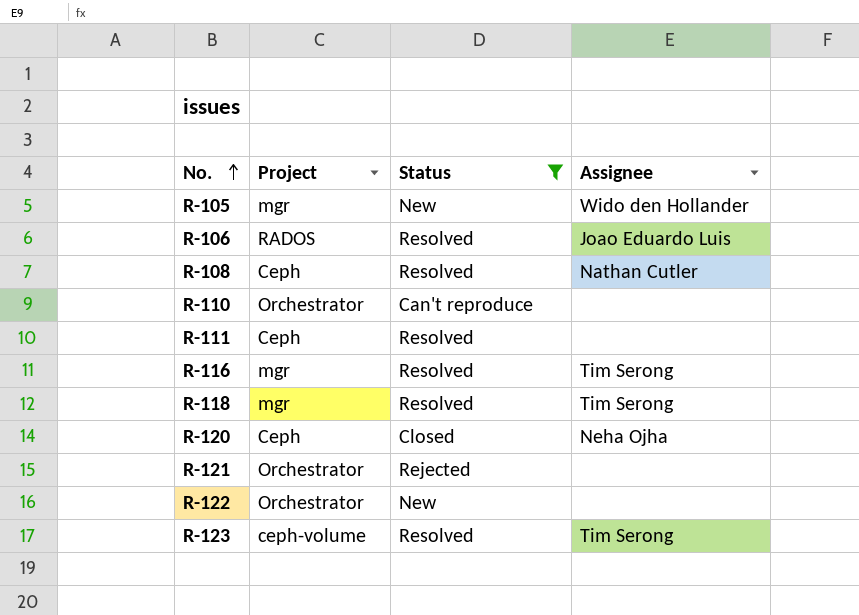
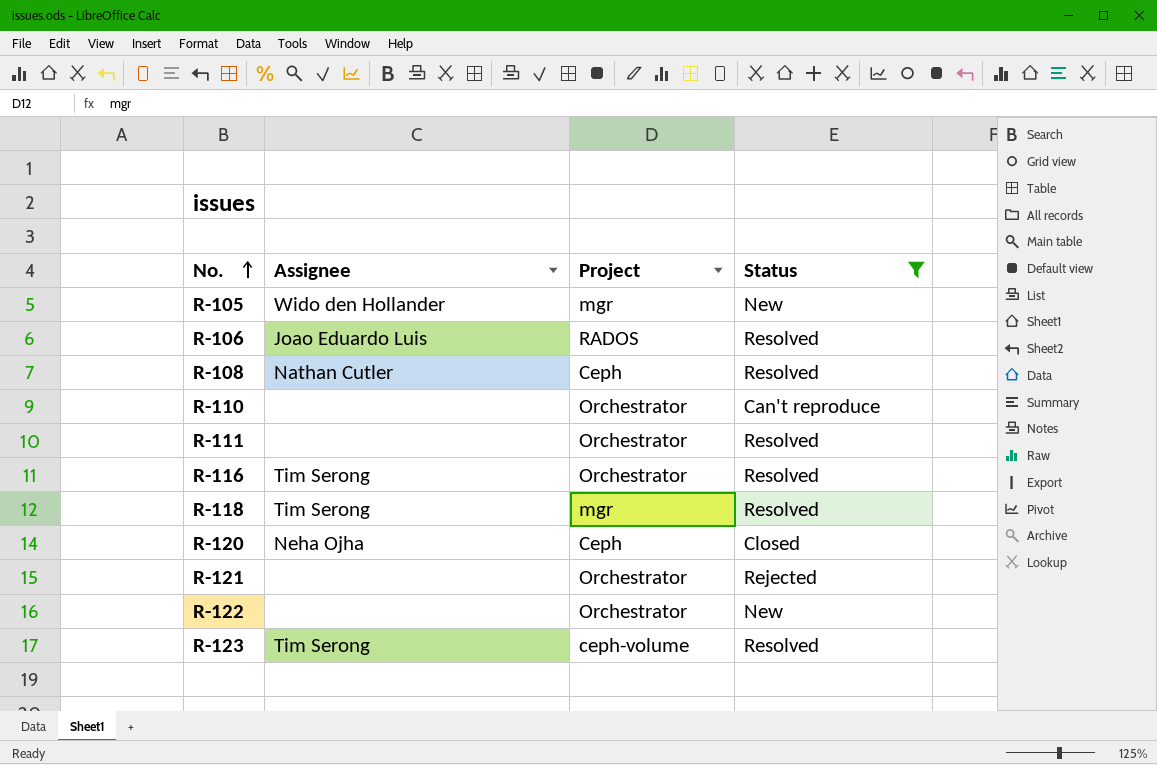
column Assignee | position: 4 -> 2
R-111 | Project: Ceph -> Orchestrator
R-116 | Project: mgr -> Orchestrator

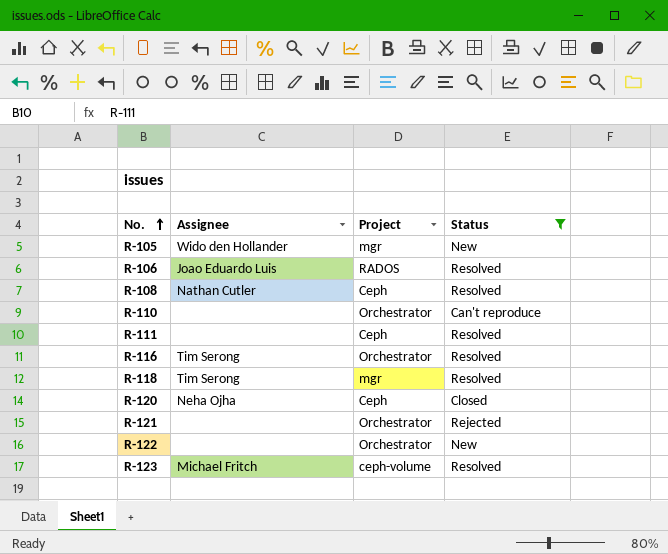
R-111 | Project: Orchestrator -> Ceph
R-123 | Assignee: Tim Serong -> Michael Fritch

